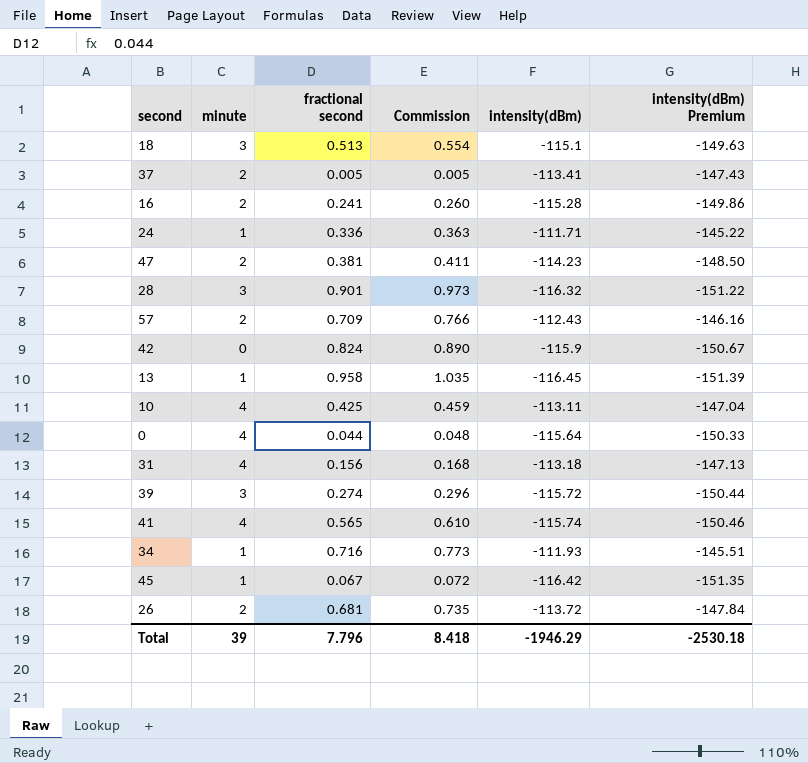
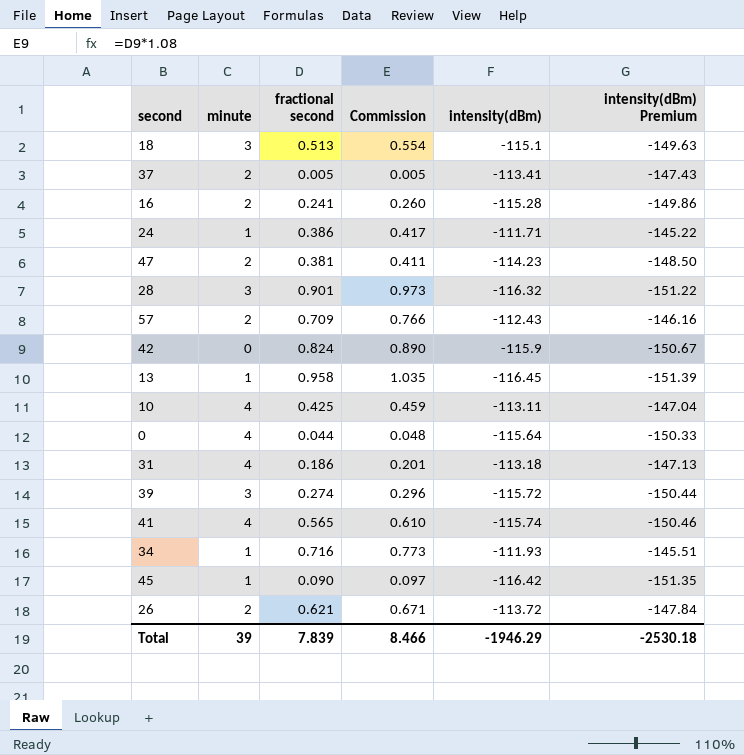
24 | fractional second: 0.336 -> 0.386
24 | Commission: 0.363 -> 0.417
31 | fractional second: 0.156 -> 0.186
31 | Commission: 0.168 -> 0.201
45 | fractional second: 0.067 -> 0.090
45 | Commission: 0.072 -> 0.097
26 | fractional second: 0.681 -> 0.621
26 | Commission: 0.735 -> 0.671
Total | fractional second: 7.796 -> 7.839
Total | Commission: 8.418 -> 8.466

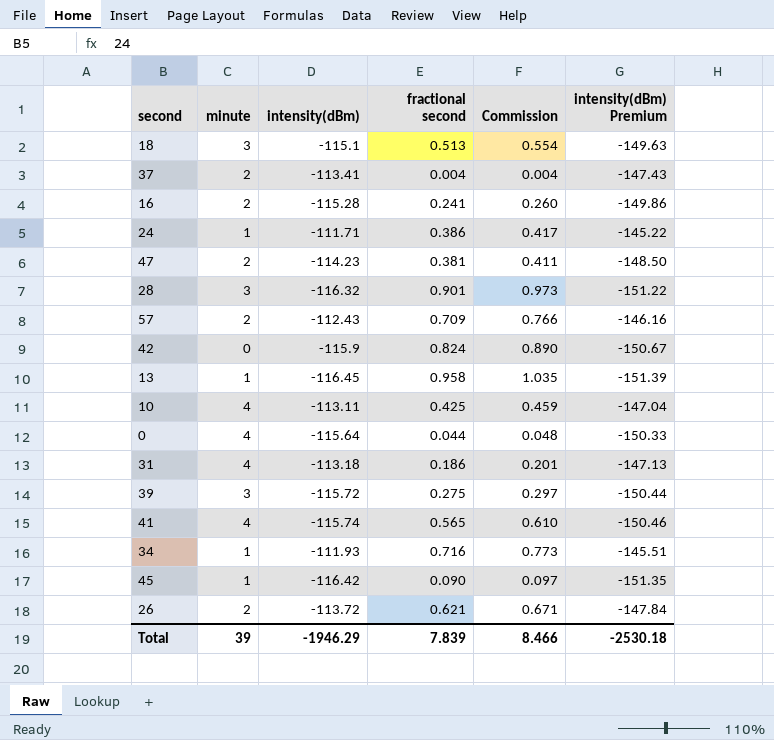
column intensity(dBm) | position: 5 -> 3
37 | fractional second: 0.005 -> 0.004
37 | Commission: 0.005 -> 0.004
39 | fractional second: 0.274 -> 0.275
39 | Commission: 0.296 -> 0.297

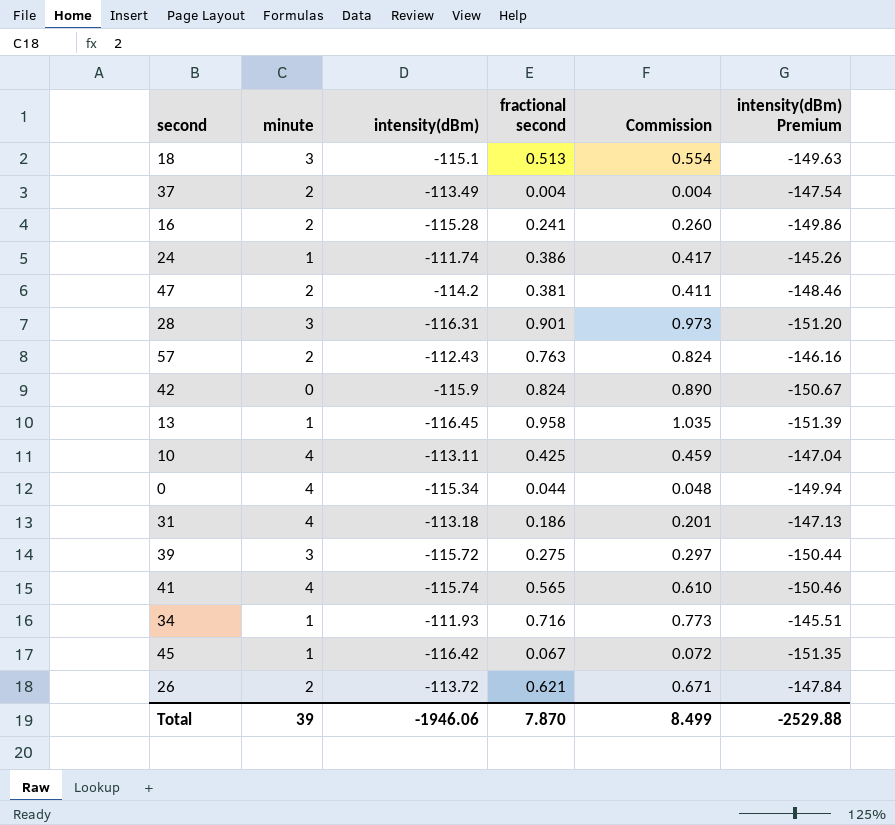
37 | intensity(dBm): -113.41 -> -113.49
37 | intensity(dBm) Premium: -147.43 -> -147.54
24 | intensity(dBm): -111.71 -> -111.74
24 | intensity(dBm) Premium: -145.22 -> -145.26
47 | intensity(dBm): -114.23 -> -114.2
47 | intensity(dBm) Premium: -148.50 -> -148.46
28 | intensity(dBm): -116.32 -> -116.31
28 | intensity(dBm) Premium: -151.22 -> -151.20
57 | fractional second: 0.709 -> 0.763
57 | Commission: 0.766 -> 0.824
0 | intensity(dBm): -115.64 -> -115.34
0 | intensity(dBm) Premium: -150.33 -> -149.94
45 | fractional second: 0.090 -> 0.067
45 | Commission: 0.097 -> 0.072
Total | intensity(dBm): -1946.29 -> -1946.06
Total | fractional second: 7.839 -> 7.870
Total | Commission: 8.466 -> 8.499
Total | intensity(dBm) Premium: -2530.18 -> -2529.88

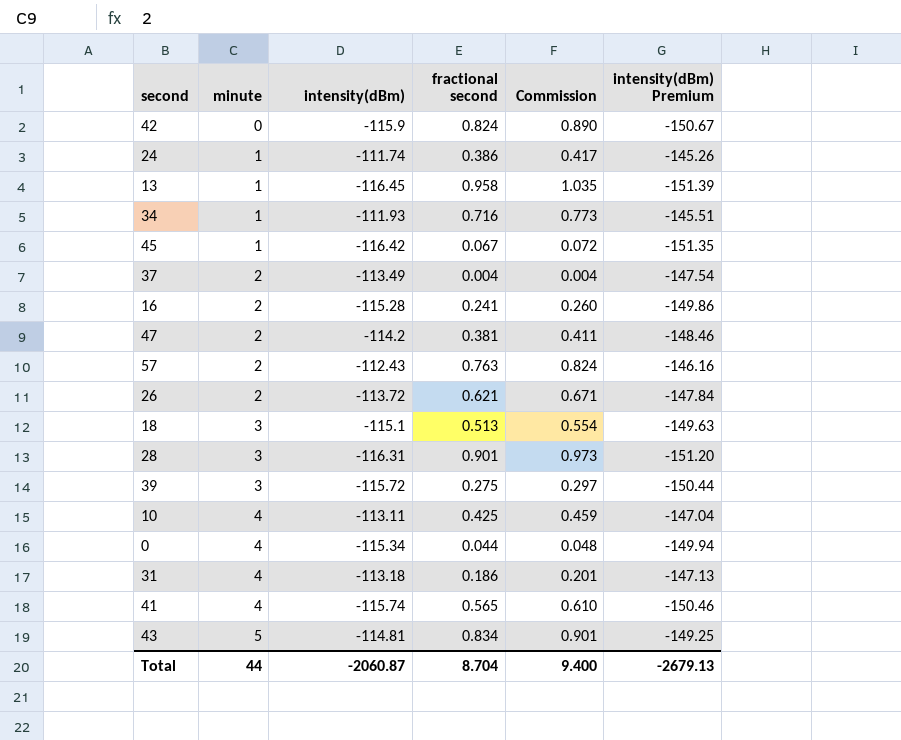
row order: none -> minute ascending
row 43: none -> 5 | -114.81 | 0.834 | 0.901 | -149.25
Total | minute: 39 -> 44
Total | intensity(dBm): -1946.06 -> -2060.87
Total | fractional second: 7.870 -> 8.704
Total | Commission: 8.499 -> 9.400
Total | intensity(dBm) Premium: -2529.88 -> -2679.13

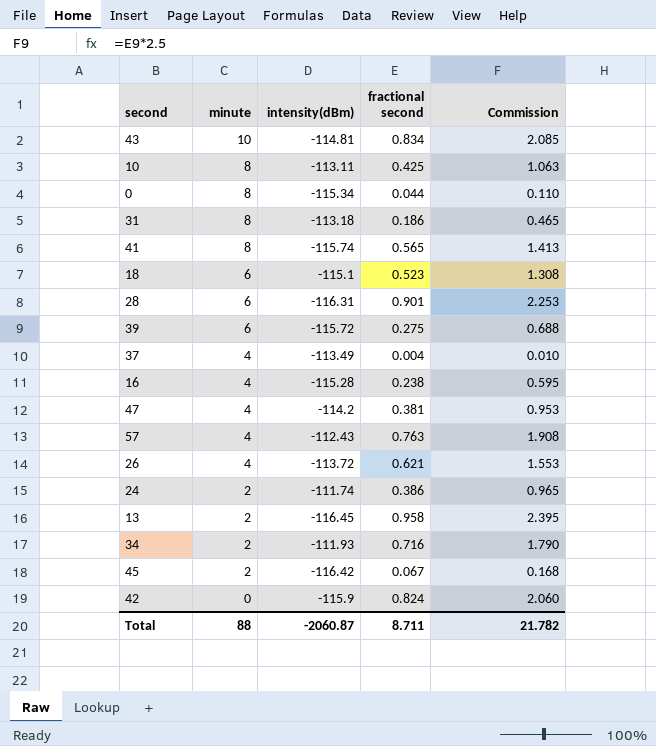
row order: minute ascending -> minute descending
column intensity(dBm) Premium | formula: [intensity(dBm)] * 1.3 -> none
column Commission | formula: [fractional second] * 1.08 -> [fractional second] * 2.5
43 | minute: 5 -> 10
10 | minute: 4 -> 8
0 | minute: 4 -> 8
31 | minute: 4 -> 8
41 | minute: 4 -> 8
18 | minute: 3 -> 6
18 | fractional second: 0.513 -> 0.523
28 | minute: 3 -> 6
39 | minute: 3 -> 6
37 | minute: 2 -> 4
16 | minute: 2 -> 4
16 | fractional second: 0.241 -> 0.238
47 | minute: 2 -> 4
57 | minute: 2 -> 4
26 | minute: 2 -> 4
24 | minute: 1 -> 2
13 | minute: 1 -> 2
34 | minute: 1 -> 2
45 | minute: 1 -> 2
Total | minute: 44 -> 88
Total | fractional second: 8.704 -> 8.711
Total | Commission: 9.400 -> 21.782

